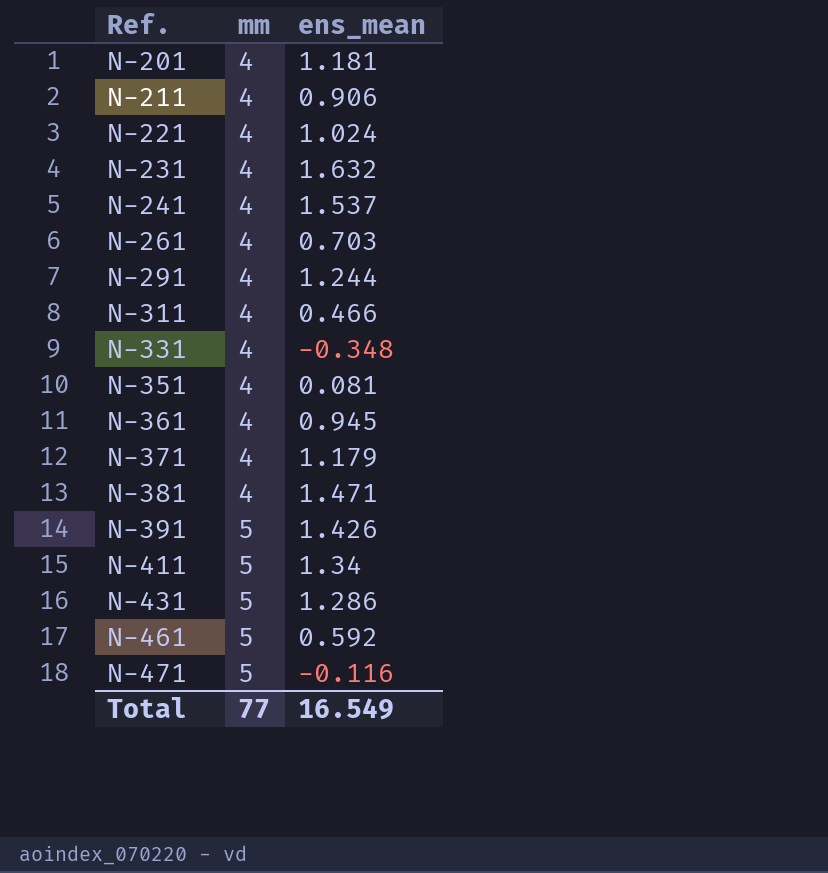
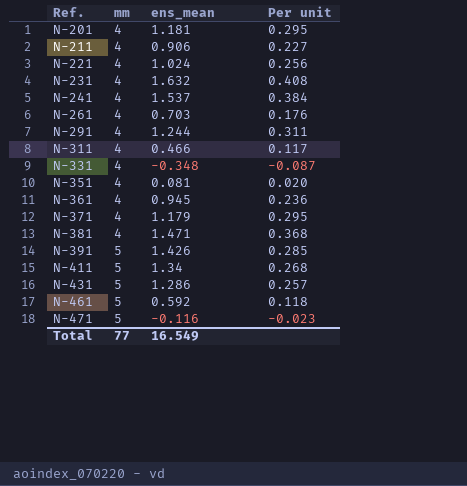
column Per unit | formula: none -> [ens_mean] / [mm]

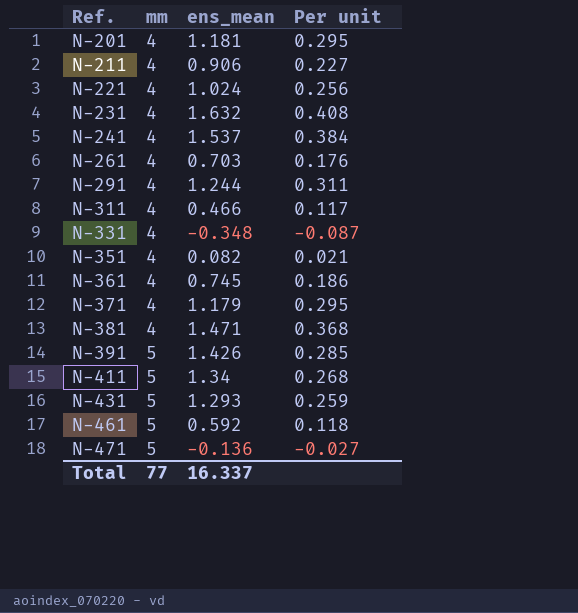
N-351 | ens_mean: 0.081 -> 0.082
N-351 | Per unit: 0.020 -> 0.021
N-361 | ens_mean: 0.945 -> 0.745
N-361 | Per unit: 0.236 -> 0.186
N-431 | ens_mean: 1.286 -> 1.293
N-431 | Per unit: 0.257 -> 0.259
N-471 | ens_mean: -0.116 -> -0.136
N-471 | Per unit: -0.023 -> -0.027
Total | ens_mean: 16.549 -> 16.337

